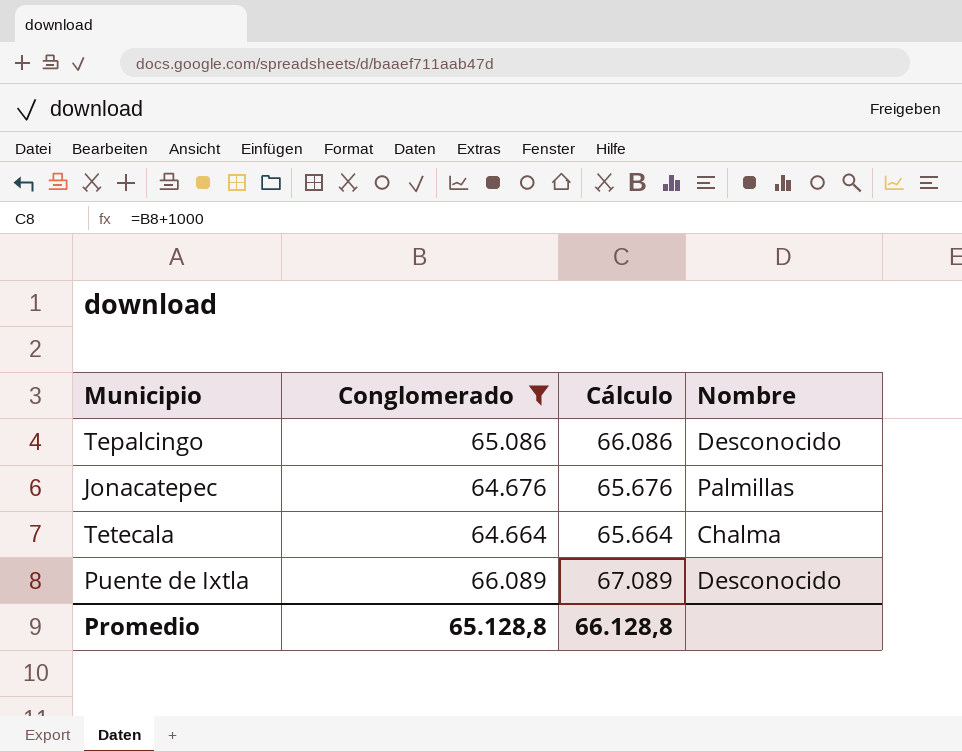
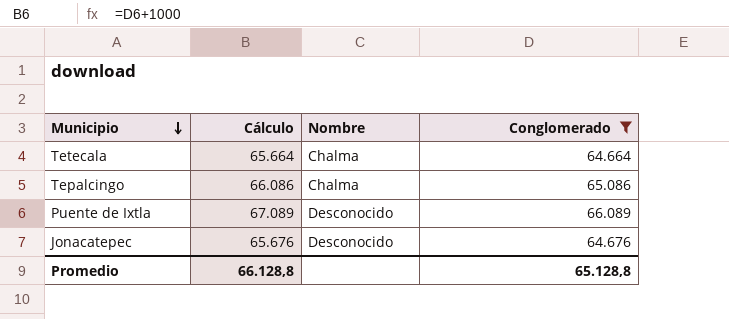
row order: none -> Municipio descending
column Conglomerado | position: 2 -> 4
Tepalcingo | Nombre: Desconocido -> Chalma
Jonacatepec | Nombre: Palmillas -> Desconocido

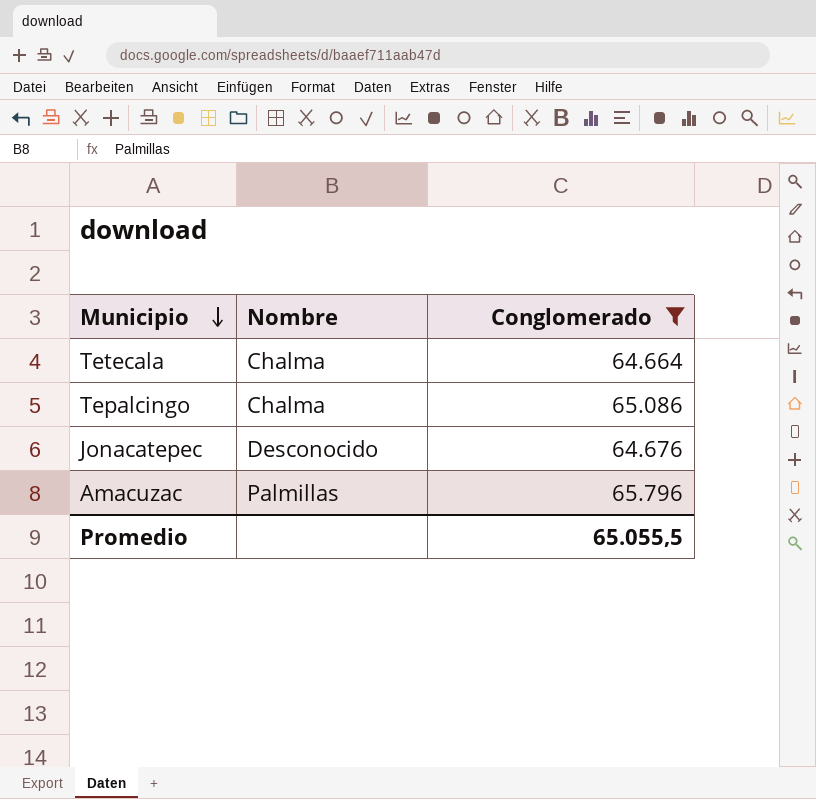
column Cálculo | formula: [Conglomerado] + 1000 -> none
row Puente de Ixtla: 67.089 | Desconocido | 66.089 -> none
row Amacuzac: none -> Palmillas | 65.796
Promedio | Conglomerado: 65.128,8 -> 65.055,5

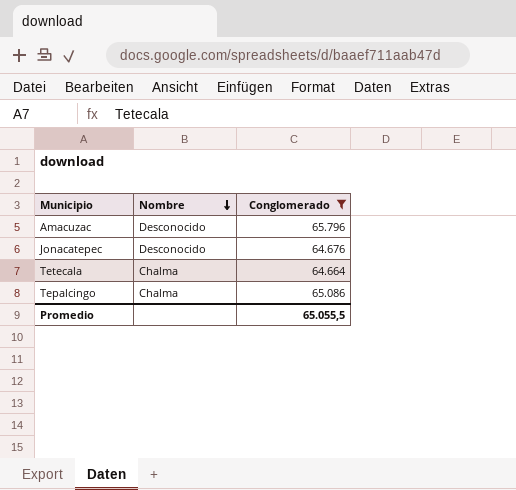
row order: Municipio descending -> Nombre descending
Amacuzac | Nombre: Palmillas -> Desconocido

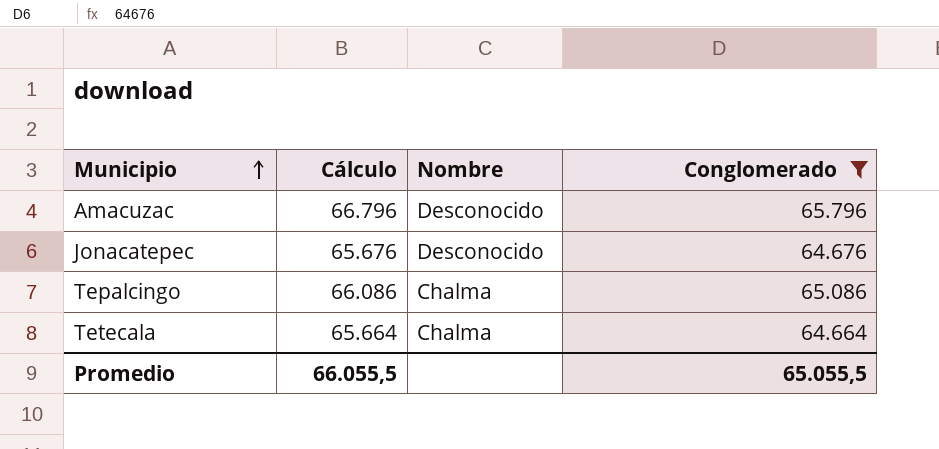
row order: Nombre descending -> Municipio ascending
column Cálculo | formula: none -> [Conglomerado] + 1000

